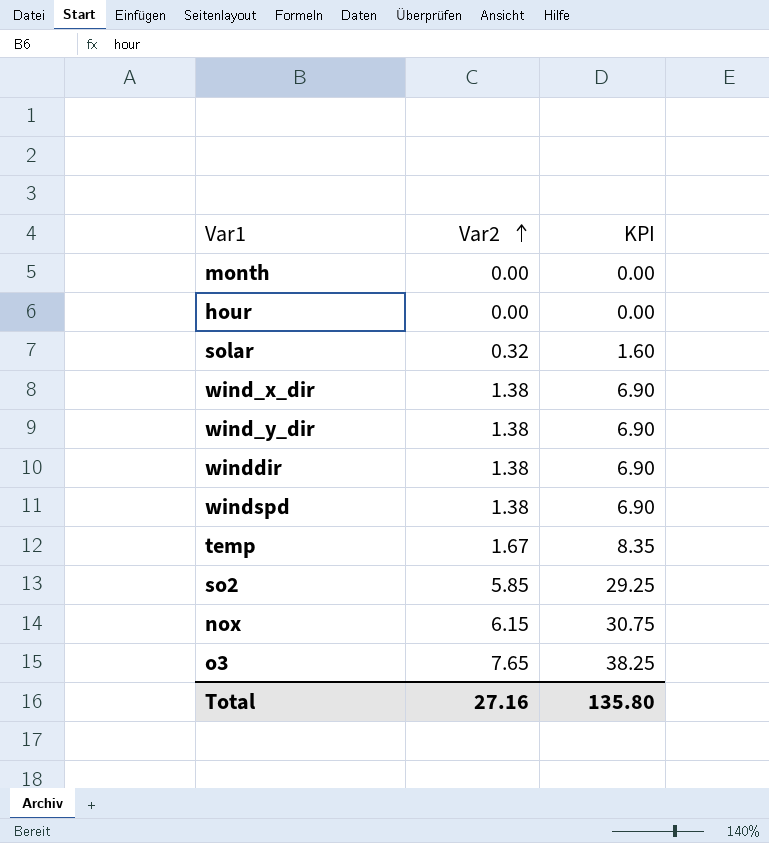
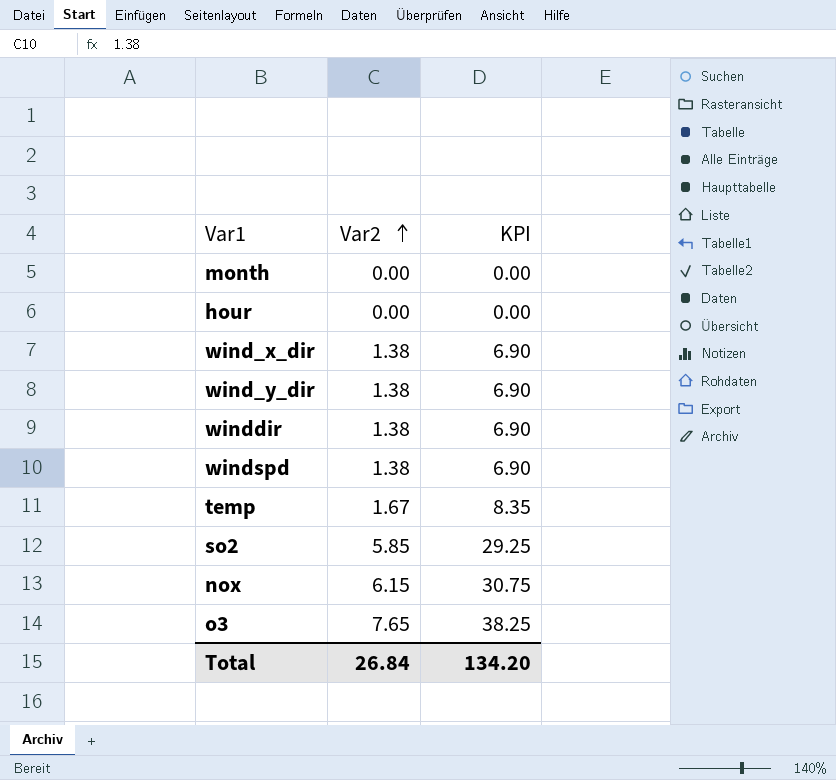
row solar: 0.32 | 1.60 -> none
Total | Var2: 27.16 -> 26.84
Total | KPI: 135.80 -> 134.20

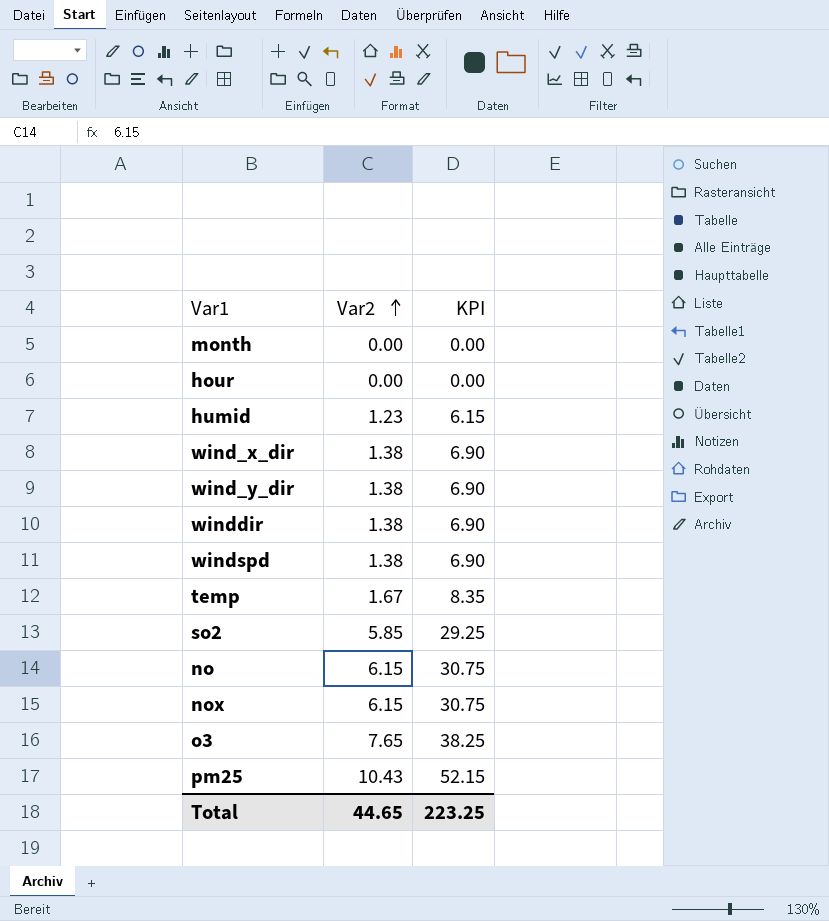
row humid: none -> 1.23 | 6.15
row no: none -> 6.15 | 30.75
row pm25: none -> 10.43 | 52.15
Total | Var2: 26.84 -> 44.65
Total | KPI: 134.20 -> 223.25

